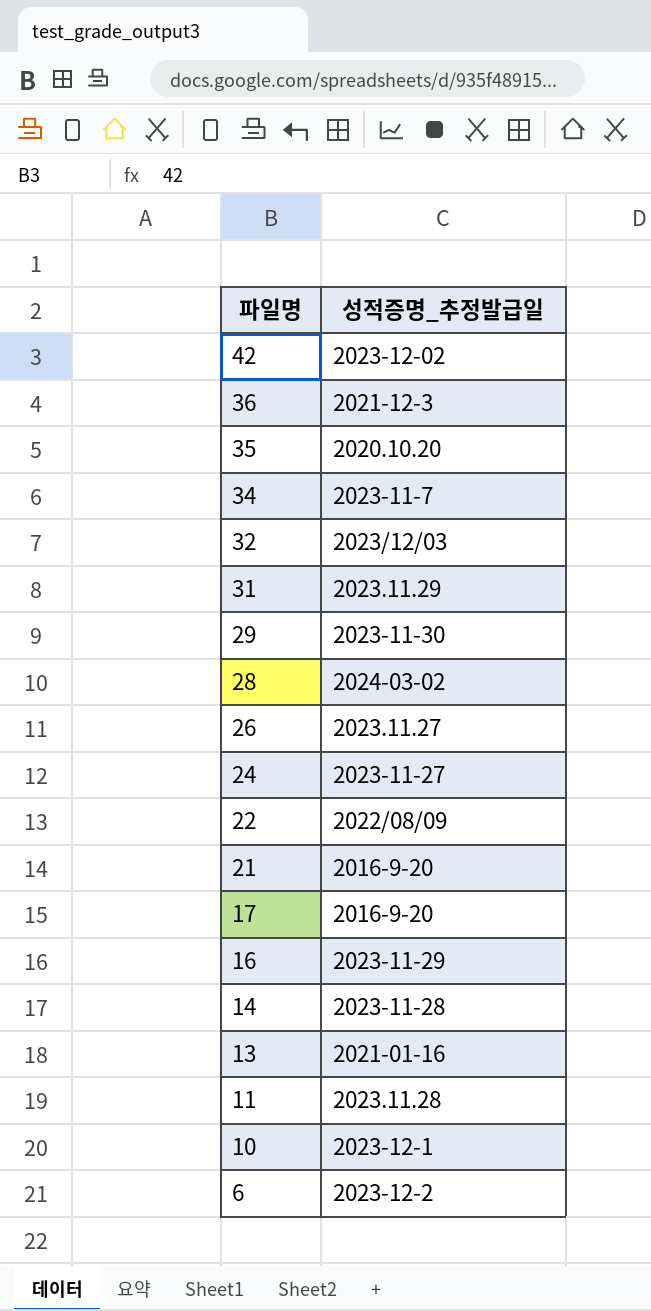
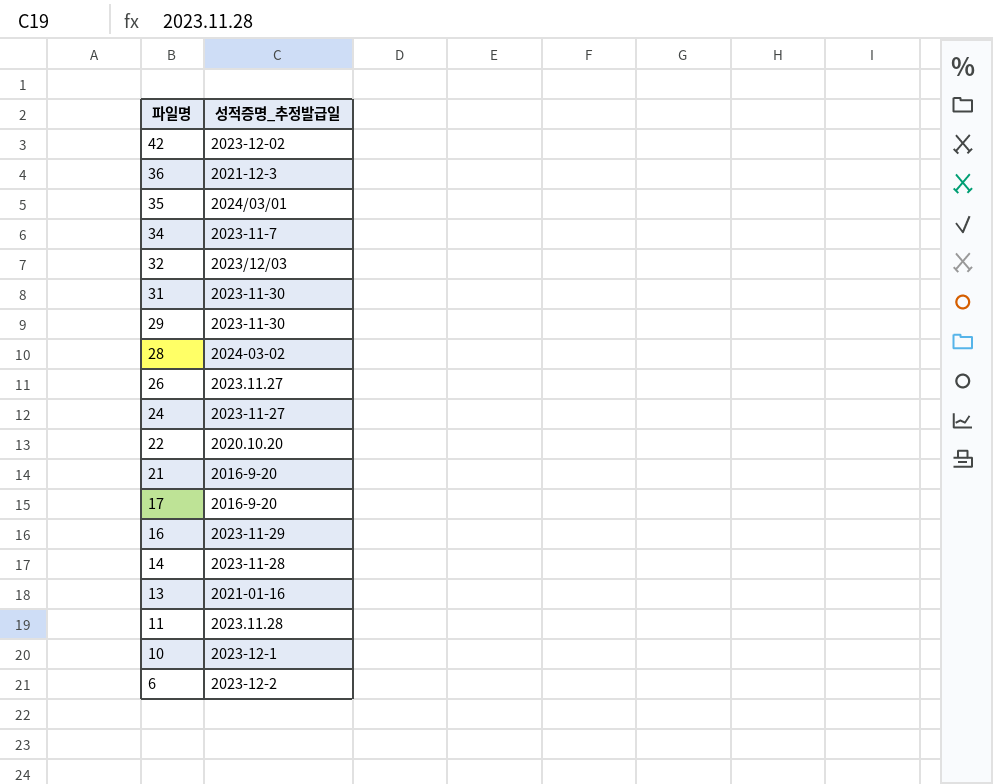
35 | 성적증명_추정발급일: 2020.10.20 -> 2024/03/01
31 | 성적증명_추정발급일: 2023.11.29 -> 2023-11-30
22 | 성적증명_추정발급일: 2022/08/09 -> 2020.10.20

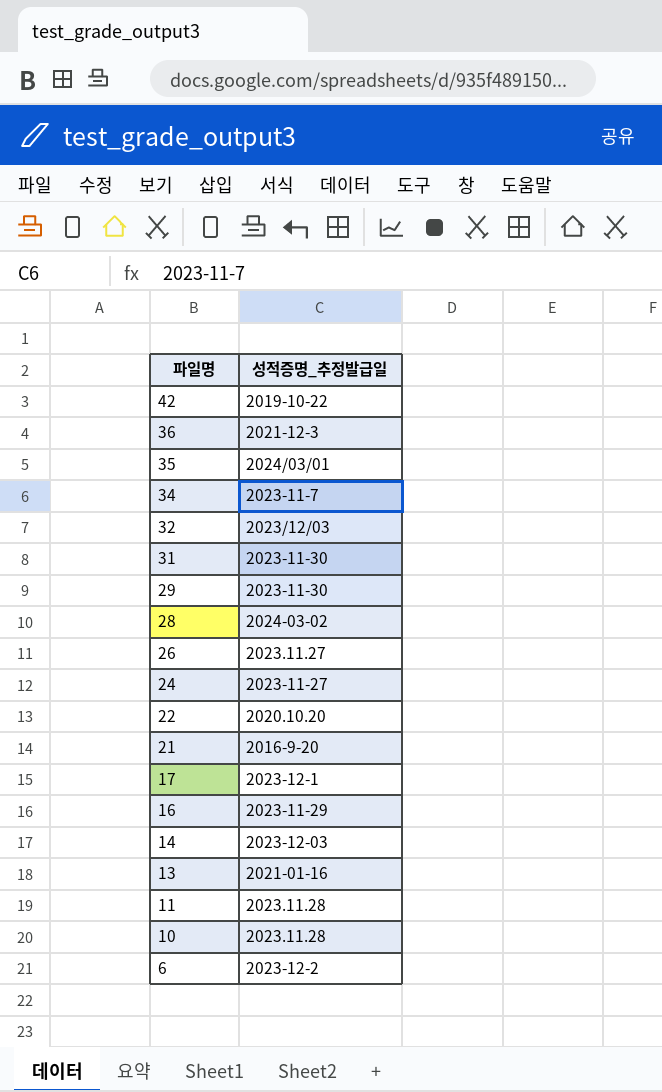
42 | 성적증명_추정발급일: 2023-12-02 -> 2019-10-22
17 | 성적증명_추정발급일: 2016-9-20 -> 2023-12-1
14 | 성적증명_추정발급일: 2023-11-28 -> 2023-12-03
10 | 성적증명_추정발급일: 2023-12-1 -> 2023.11.28

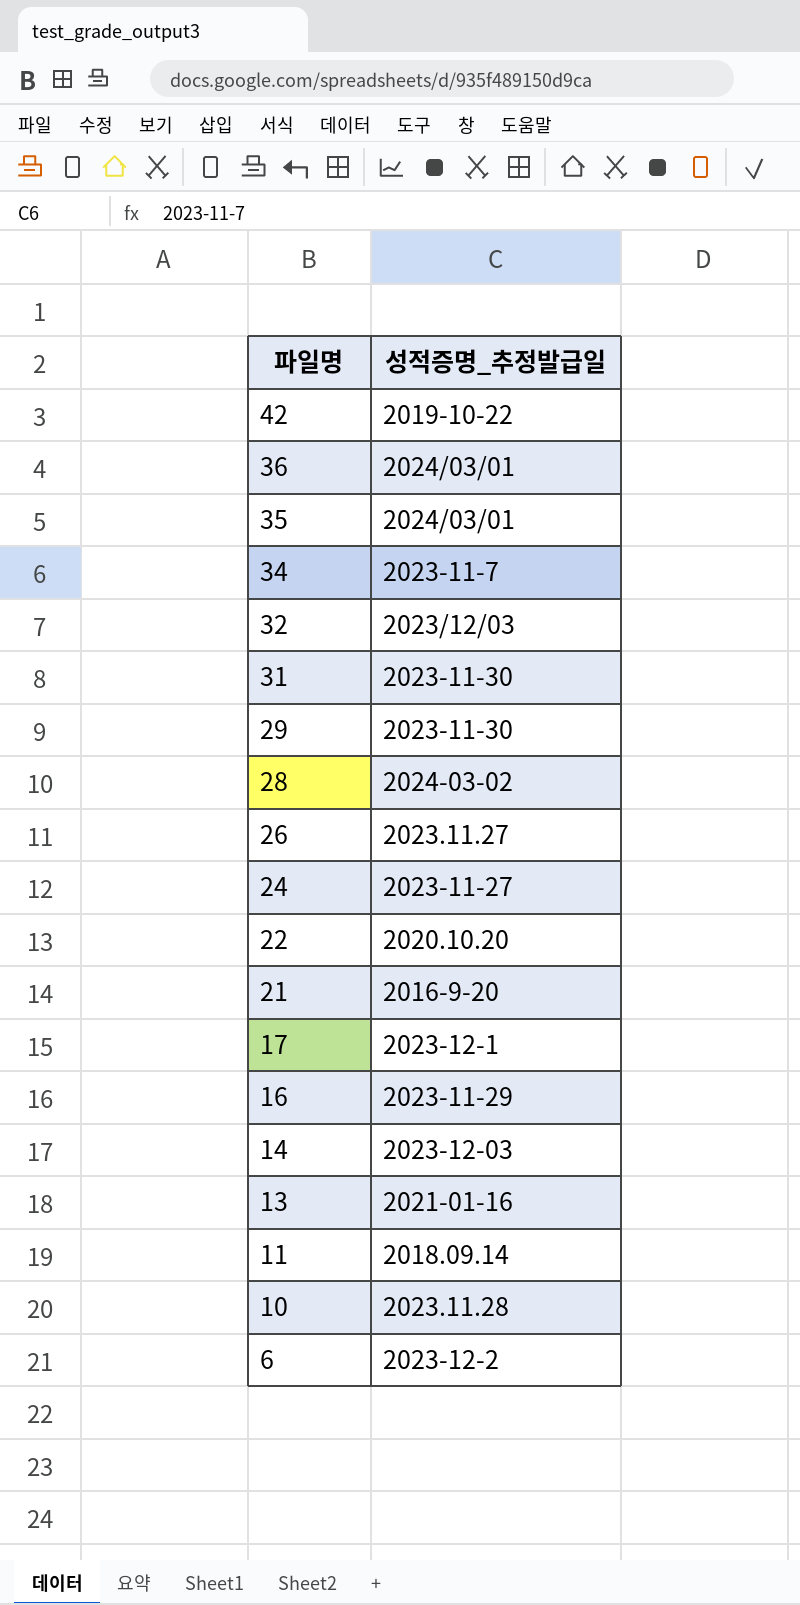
36 | 성적증명_추정발급일: 2021-12-3 -> 2024/03/01
11 | 성적증명_추정발급일: 2023.11.28 -> 2018.09.14

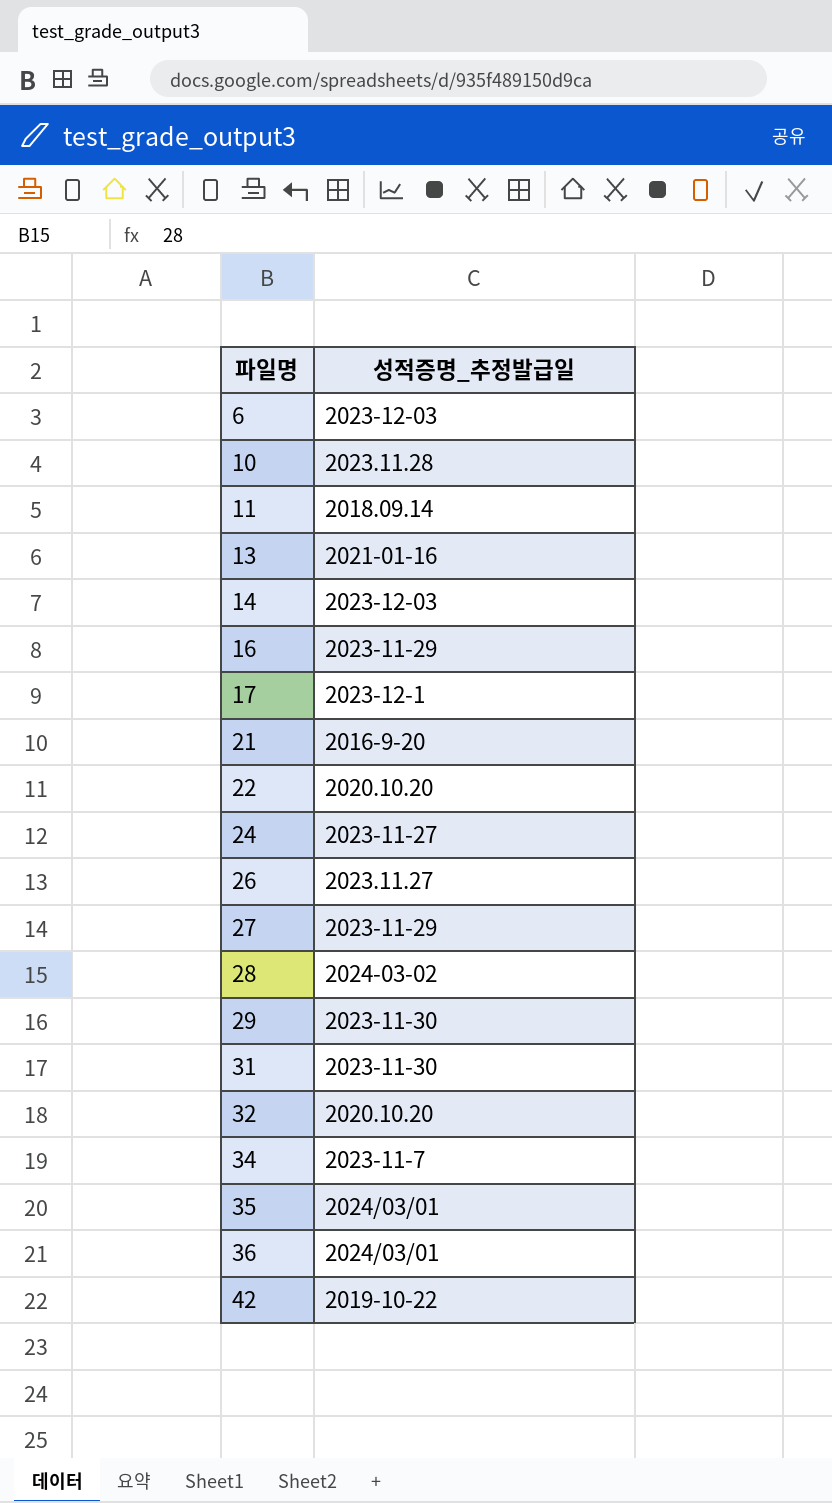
row order: 파일명 descending -> 파일명 ascending
6 | 성적증명_추정발급일: 2023-12-2 -> 2023-12-03
row 27: none -> 2023-11-29
32 | 성적증명_추정발급일: 2023/12/03 -> 2020.10.20

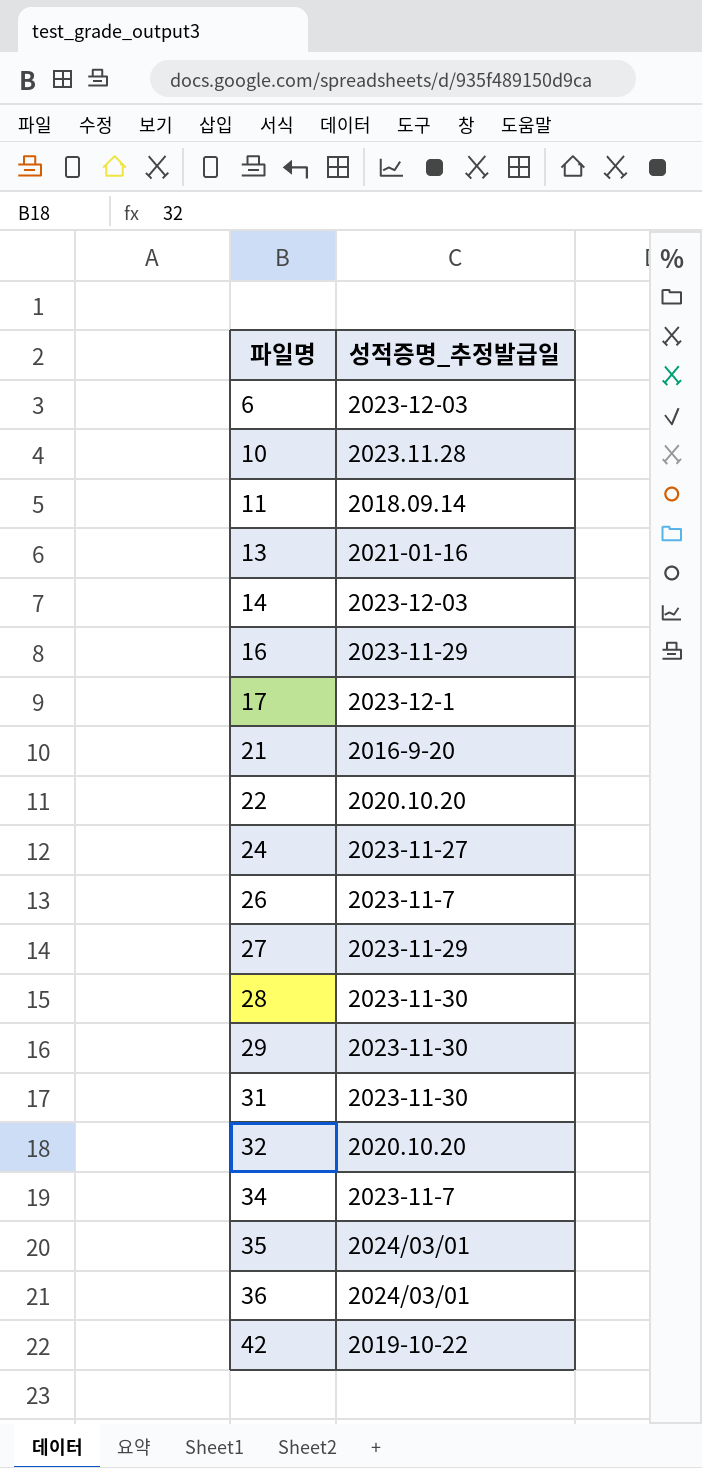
26 | 성적증명_추정발급일: 2023.11.27 -> 2023-11-7
28 | 성적증명_추정발급일: 2024-03-02 -> 2023-11-30

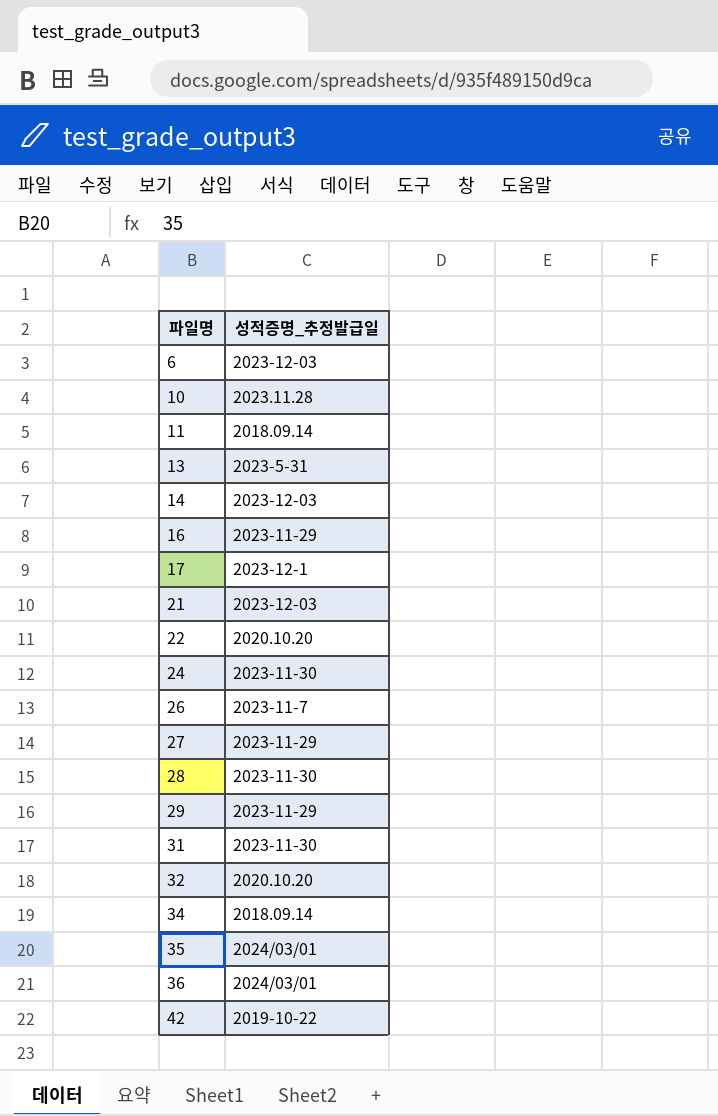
13 | 성적증명_추정발급일: 2021-01-16 -> 2023-5-31
21 | 성적증명_추정발급일: 2016-9-20 -> 2023-12-03
24 | 성적증명_추정발급일: 2023-11-27 -> 2023-11-30
29 | 성적증명_추정발급일: 2023-11-30 -> 2023-11-29
34 | 성적증명_추정발급일: 2023-11-7 -> 2018.09.14

